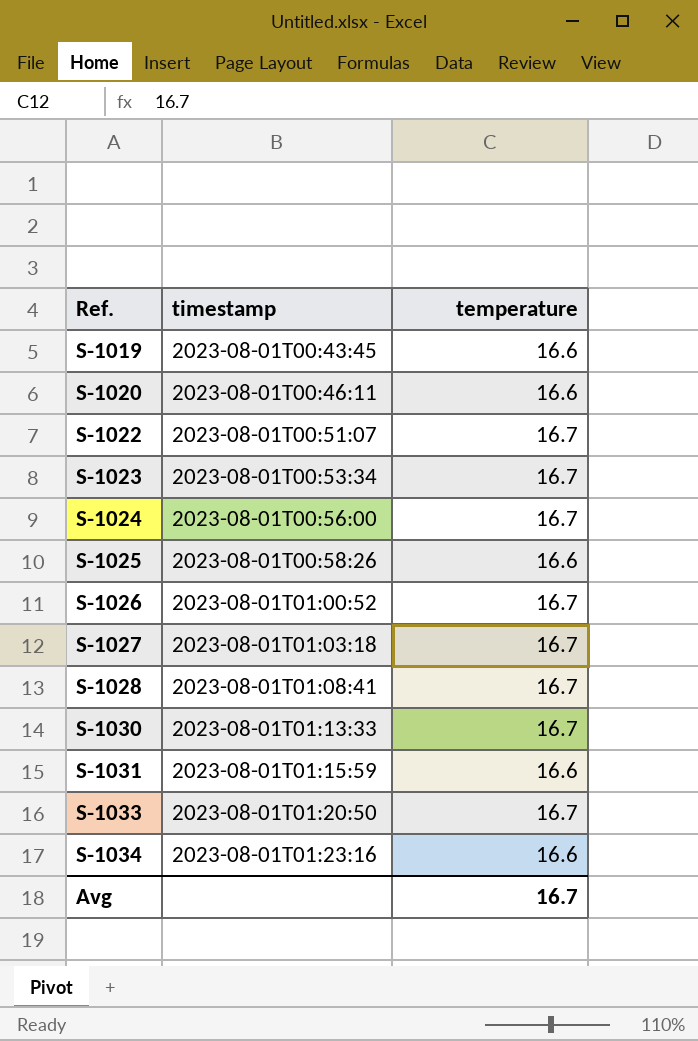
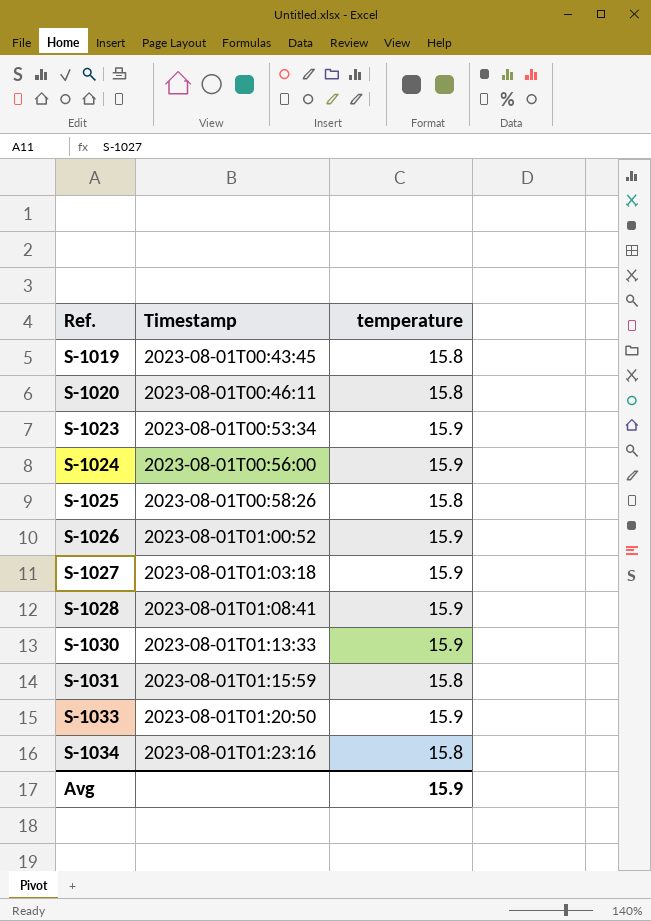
column name: timestamp -> Timestamp
row S-1022: 2023-08-01T00:51:07 | 16.7 -> none
S-1019 | temperature: 16.6 -> 15.8
S-1020 | temperature: 16.6 -> 15.8
S-1023 | temperature: 16.7 -> 15.9
S-1024 | temperature: 16.7 -> 15.9
S-1025 | temperature: 16.6 -> 15.8
S-1026 | temperature: 16.7 -> 15.9
S-1027 | temperature: 16.7 -> 15.9
S-1028 | temperature: 16.7 -> 15.9
S-1030 | temperature: 16.7 -> 15.9
S-1031 | temperature: 16.6 -> 15.8
S-1033 | temperature: 16.7 -> 15.9
S-1034 | temperature: 16.6 -> 15.8
Avg | temperature: 16.7 -> 15.9

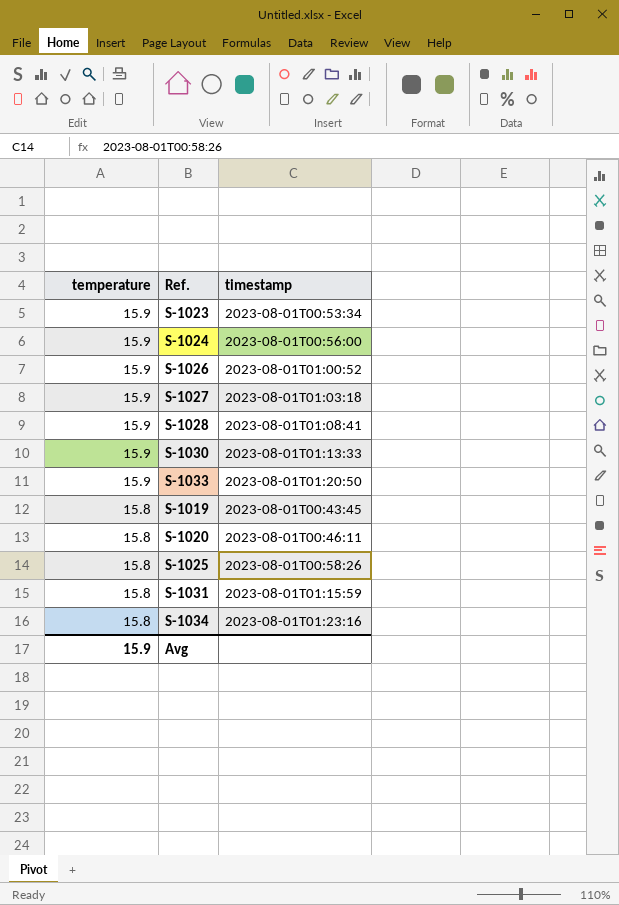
row order: Ref. ascending -> temperature descending
column temperature | position: 3 -> 1
column name: Timestamp -> timestamp

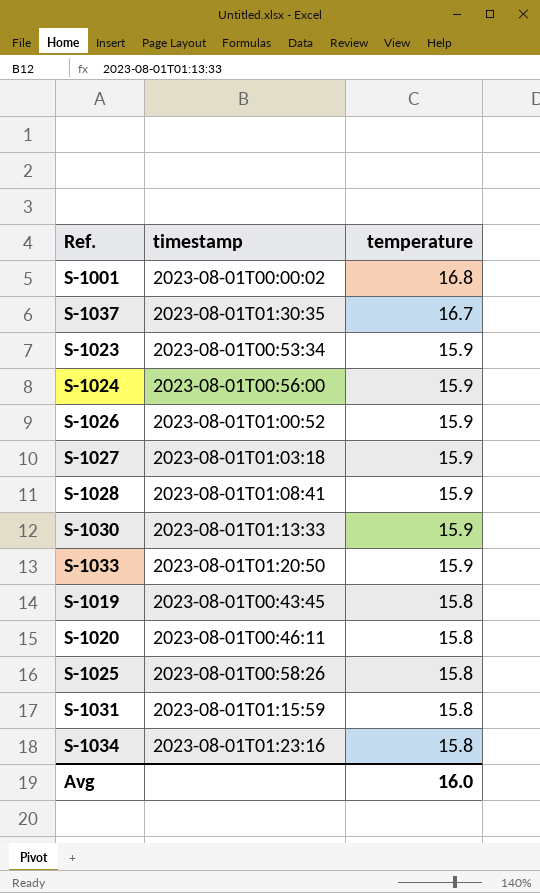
column temperature | position: 1 -> 3
row S-1001: none -> 2023-08-01T00:00:02 | 16.8
row S-1037: none -> 2023-08-01T01:30:35 | 16.7
Avg | temperature: 15.9 -> 16.0

